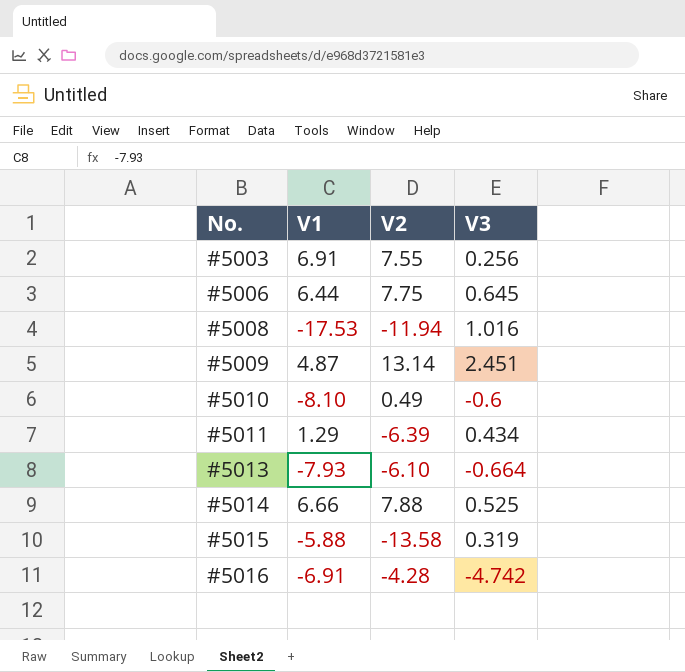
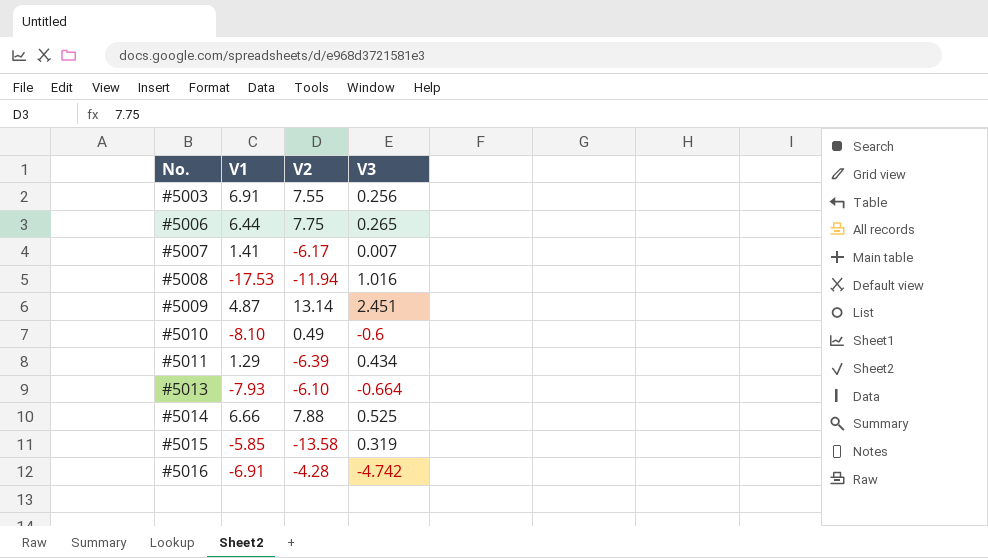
#5006 | V3: 0.645 -> 0.265
row #5007: none -> 1.41 | -6.17 | 0.007
#5015 | V1: -5.88 -> -5.85

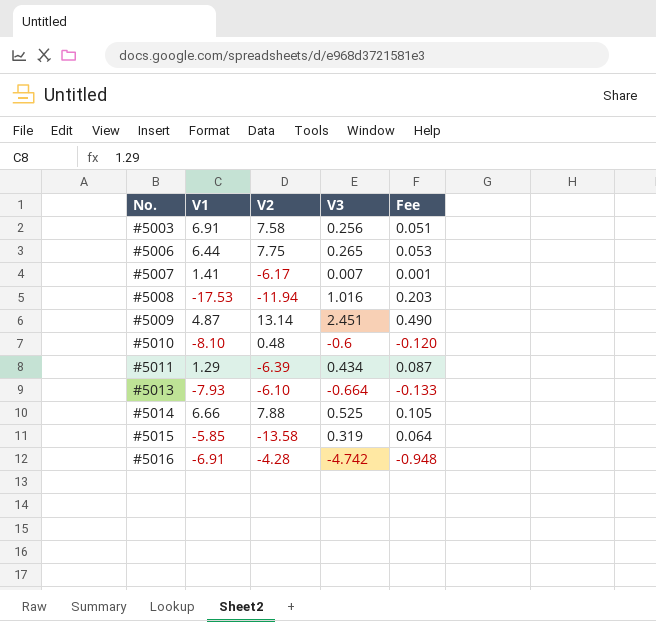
column Fee | formula: none -> [V3] * 0.2
#5003 | V2: 7.55 -> 7.58
#5010 | V2: 0.49 -> 0.48

